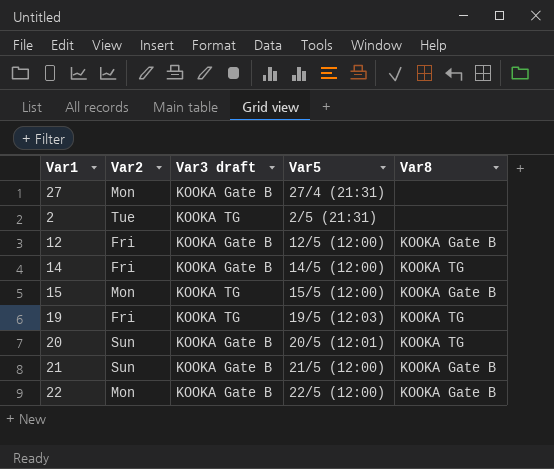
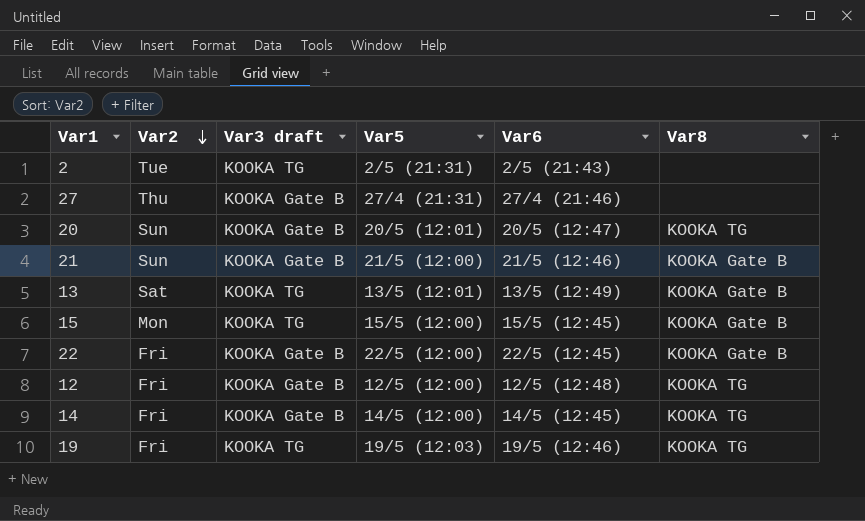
row order: none -> Var2 descending
column Var6 | position: none -> 5
27 | Var2: Mon -> Thu
row 13: none -> Sat | KOOKA TG | 13/5 (12:01) | 13/5 (12:49) | KOOKA Gate B
22 | Var2: Mon -> Fri
12 | Var8: KOOKA Gate B -> KOOKA TG

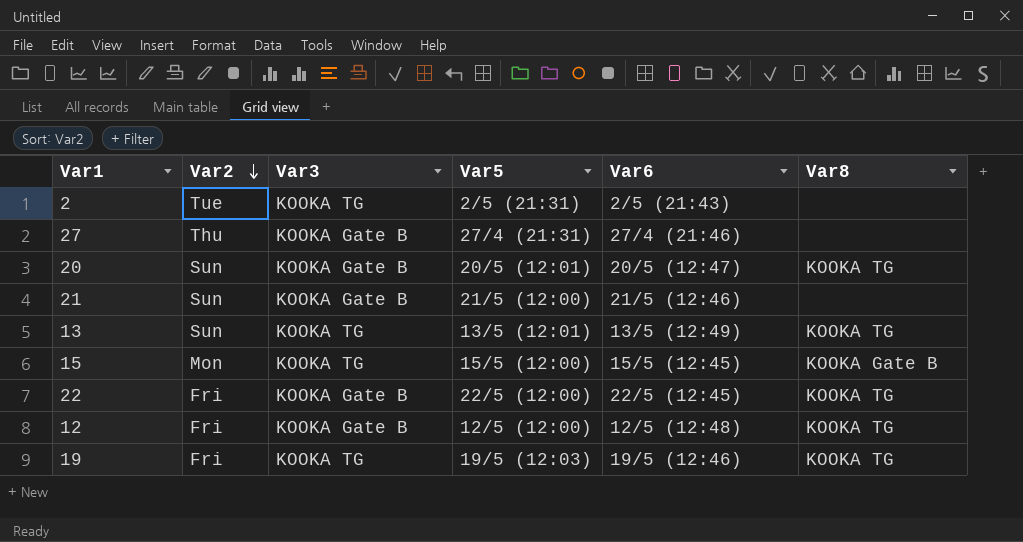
column name: Var3 draft -> Var3
row 14: Fri | KOOKA Gate B | 14/5 (12:00) | 14/5 (12:45) | KOOKA TG -> none
21 | Var8: KOOKA Gate B -> none
13 | Var2: Sat -> Sun
13 | Var8: KOOKA Gate B -> KOOKA TG
22 | Var8: KOOKA Gate B -> KOOKA TG

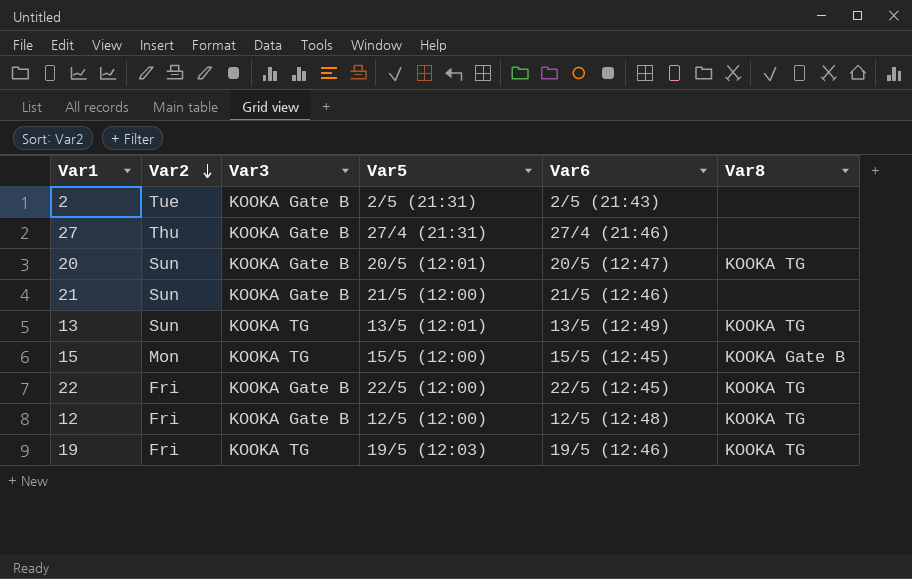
2 | Var3: KOOKA TG -> KOOKA Gate B

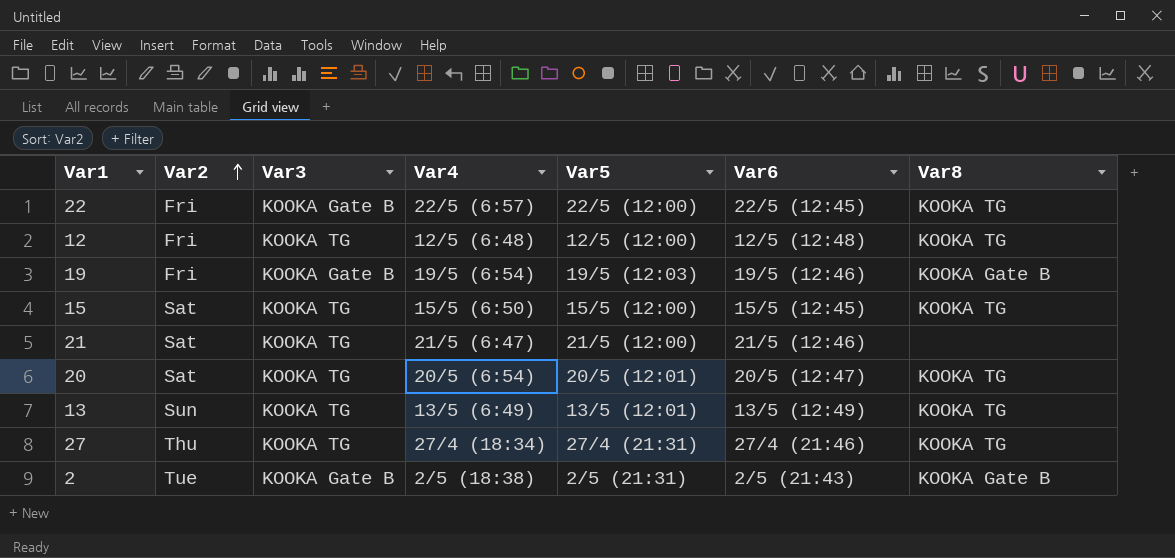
row order: Var2 descending -> Var2 ascending
column Var4 | position: none -> 4
12 | Var3: KOOKA Gate B -> KOOKA TG
19 | Var3: KOOKA TG -> KOOKA Gate B
19 | Var8: KOOKA TG -> KOOKA Gate B
15 | Var2: Mon -> Sat
15 | Var8: KOOKA Gate B -> KOOKA TG
21 | Var2: Sun -> Sat
21 | Var3: KOOKA Gate B -> KOOKA TG
20 | Var2: Sun -> Sat
20 | Var3: KOOKA Gate B -> KOOKA TG
27 | Var3: KOOKA Gate B -> KOOKA TG
27 | Var8: none -> KOOKA TG
2 | Var8: none -> KOOKA Gate B

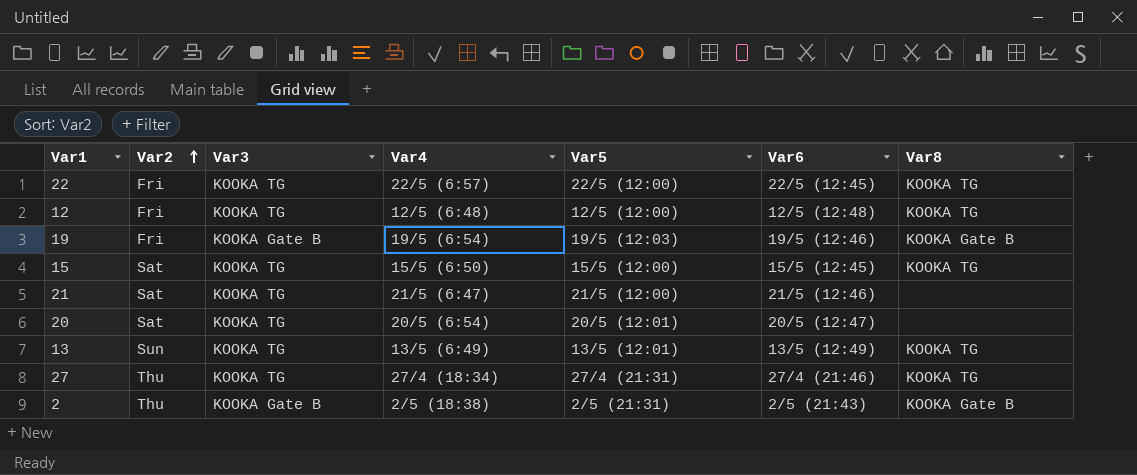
22 | Var3: KOOKA Gate B -> KOOKA TG
20 | Var8: KOOKA TG -> none
2 | Var2: Tue -> Thu

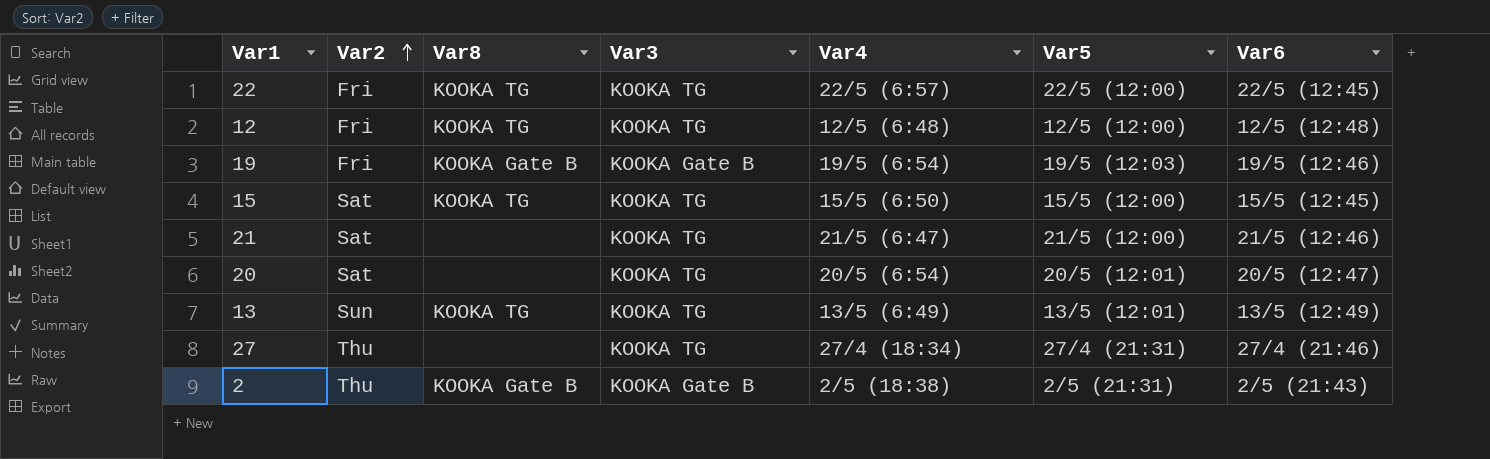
column Var8 | position: 7 -> 3
27 | Var8: KOOKA TG -> none

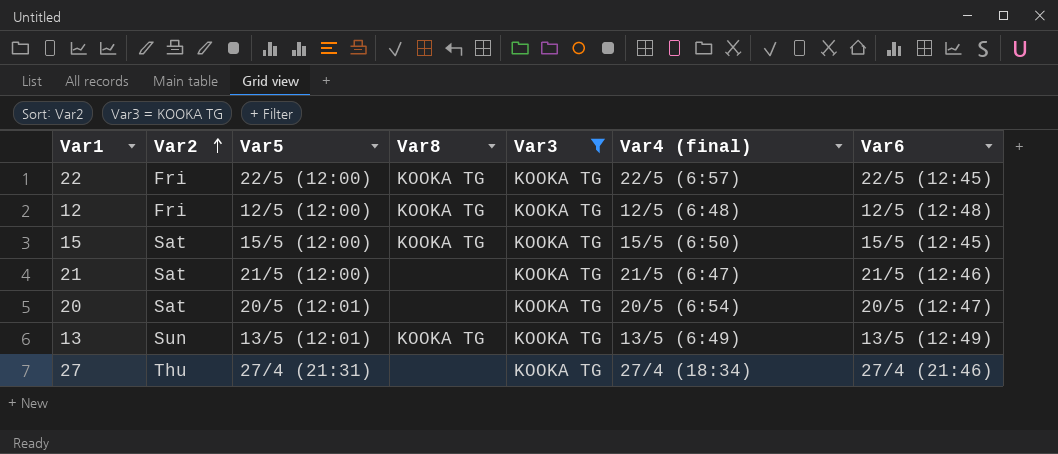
filter: none -> Var3 = KOOKA TG
column Var5 | position: 6 -> 3
column name: Var4 -> Var4 (final)

